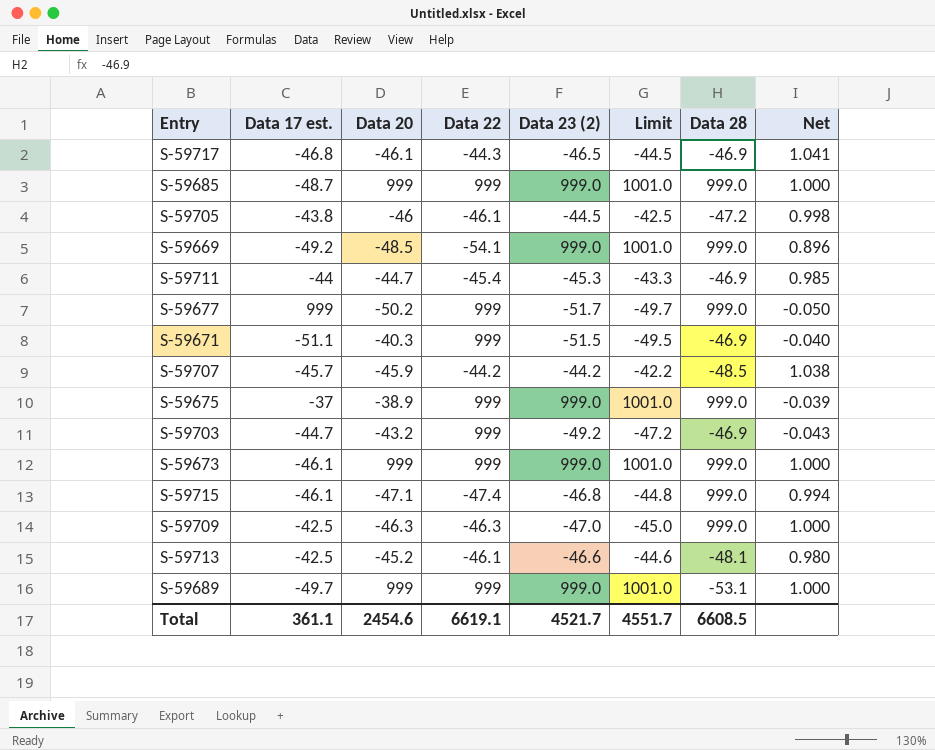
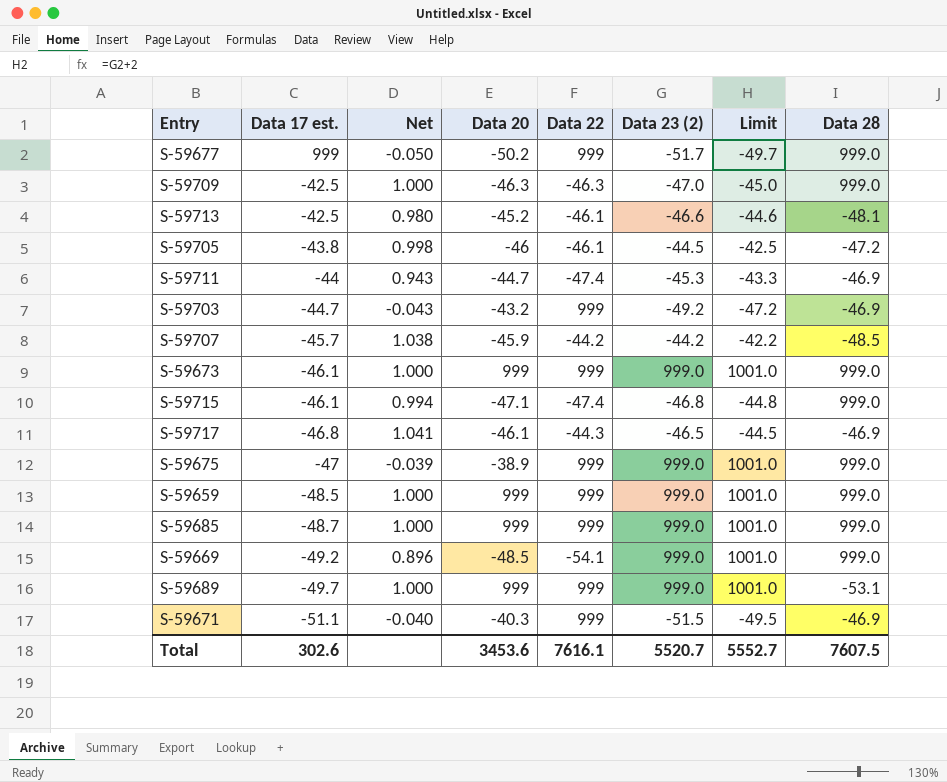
row order: none -> Data 17 est. descending
column Net | position: 8 -> 3
S-59711 | Net: 0.985 -> 0.943
S-59711 | Data 22: -45.4 -> -47.4
S-59675 | Data 17 est.: -37 -> -47
row S-59659: none -> -48.5 | 1.000 | 999 | 999 | 999.0 | 1001.0 | 999.0
Total | Data 17 est.: 361.1 -> 302.6
Total | Data 20: 2454.6 -> 3453.6
Total | Data 22: 6619.1 -> 7616.1
Total | Data 23 (2): 4521.7 -> 5520.7
Total | Limit: 4551.7 -> 5552.7
Total | Data 28: 6608.5 -> 7607.5

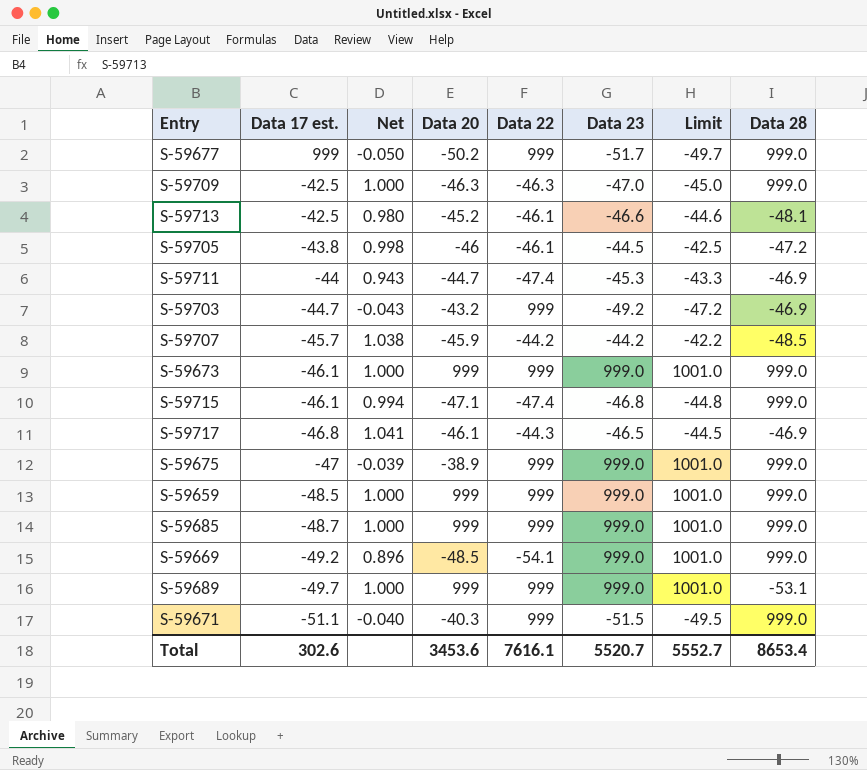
column name: Data 23 (2) -> Data 23
S-59671 | Data 28: -46.9 -> 999.0
Total | Data 28: 7607.5 -> 8653.4

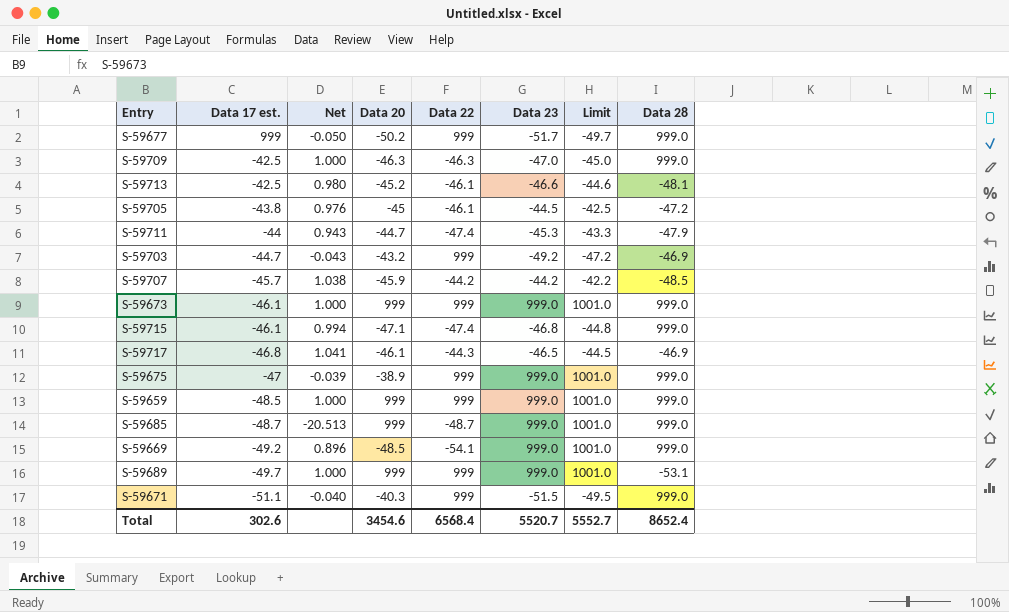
S-59705 | Net: 0.998 -> 0.976
S-59705 | Data 20: -46 -> -45
S-59711 | Data 28: -46.9 -> -47.9
S-59685 | Net: 1.000 -> -20.513
S-59685 | Data 22: 999 -> -48.7
Total | Data 20: 3453.6 -> 3454.6
Total | Data 22: 7616.1 -> 6568.4
Total | Data 28: 8653.4 -> 8652.4

